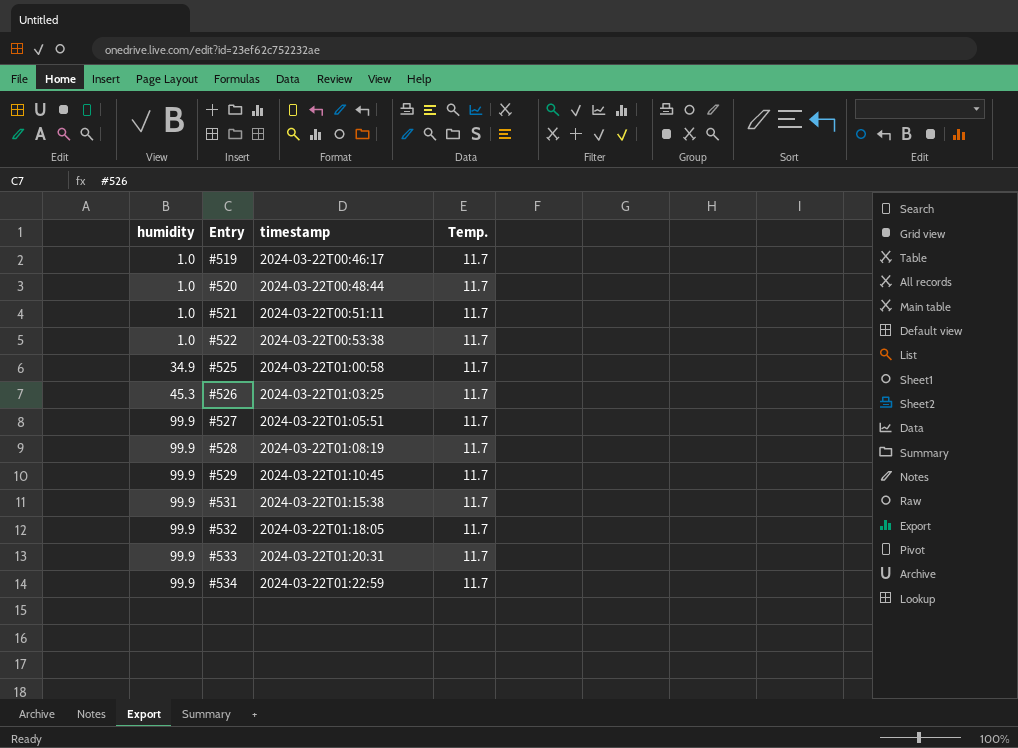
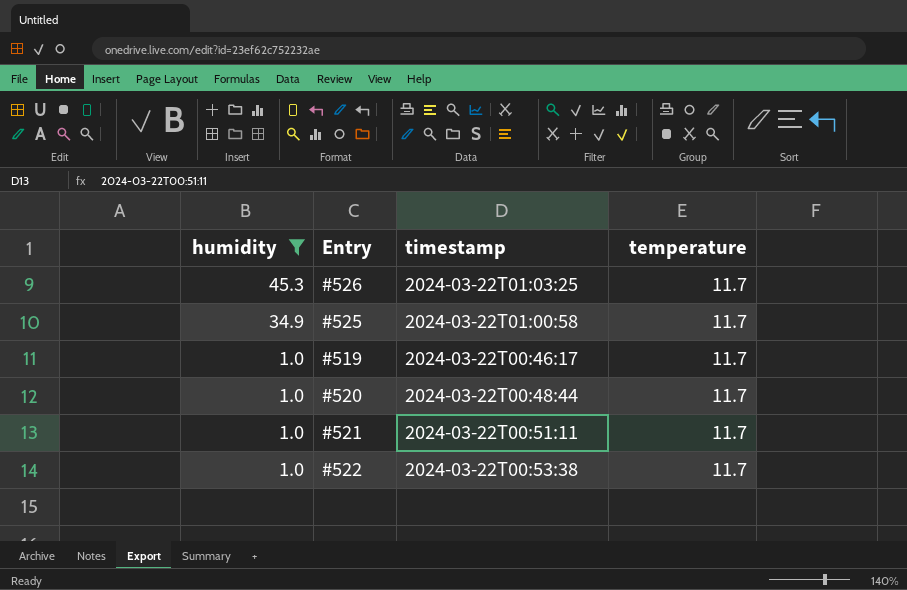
filter: none -> humidity != 99.9
row order: humidity ascending -> humidity descending
column name: Temp. -> temperature

